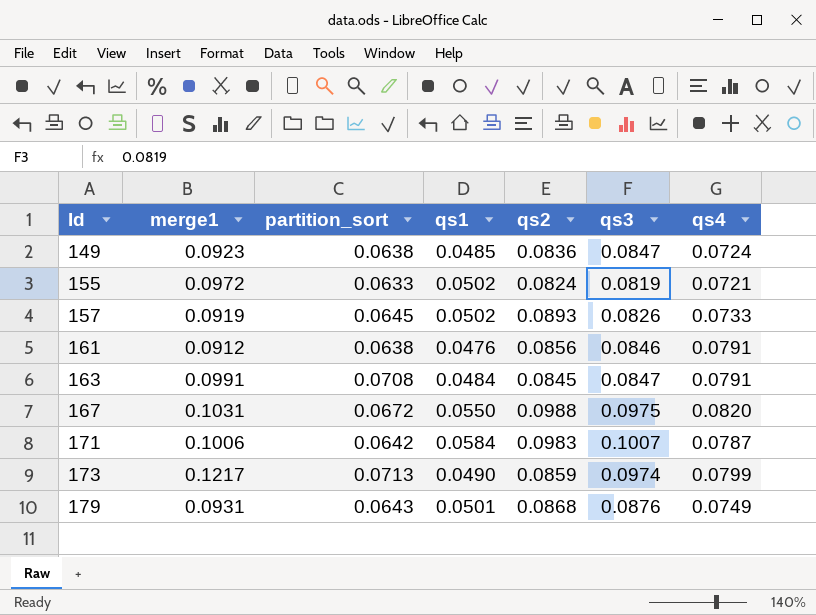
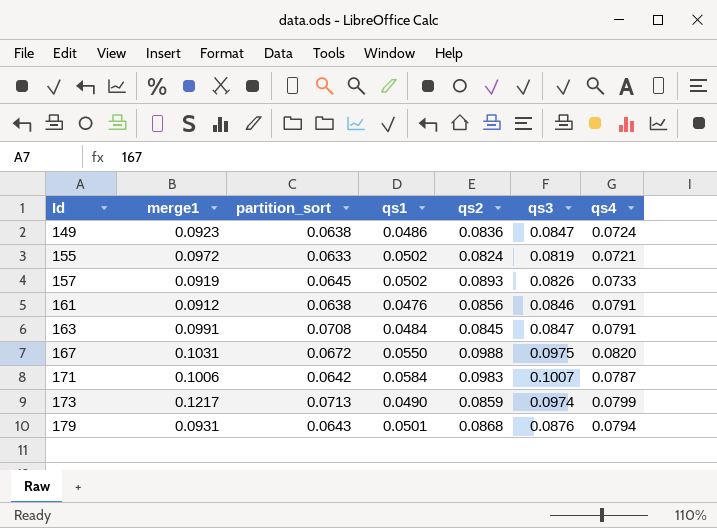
149 | qs1: 0.0485 -> 0.0486
179 | qs4: 0.0749 -> 0.0794

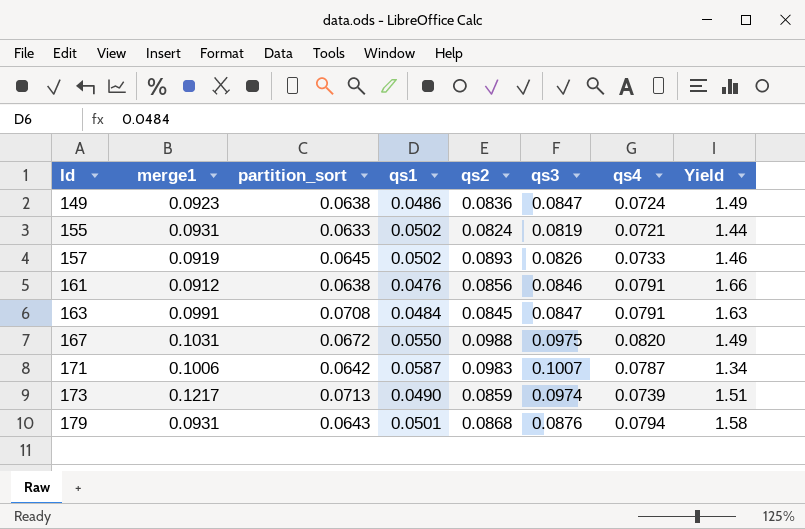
column Yield | formula: none -> [qs4] / [qs1]
155 | merge1: 0.0972 -> 0.0931
171 | qs1: 0.0584 -> 0.0587
173 | qs4: 0.0799 -> 0.0739

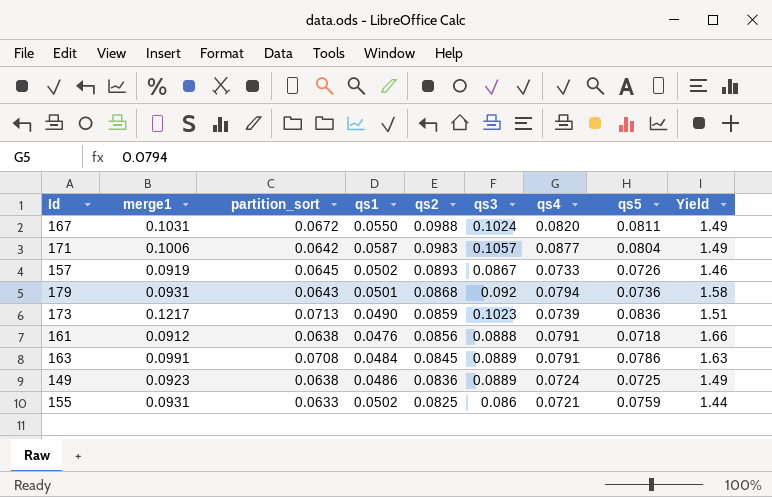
row order: Id ascending -> qs2 descending
column qs5 | position: none -> 8
167 | qs3: 0.0975 -> 0.1024
171 | qs3: 0.1007 -> 0.1057
171 | qs4: 0.0787 -> 0.0877
171 | Yield: 1.34 -> 1.49
157 | qs3: 0.0826 -> 0.0867
179 | qs3: 0.0876 -> 0.092
173 | qs3: 0.0974 -> 0.1023
161 | qs3: 0.0846 -> 0.0888
163 | qs3: 0.0847 -> 0.0889
149 | qs3: 0.0847 -> 0.0889
155 | qs2: 0.0824 -> 0.0825
155 | qs3: 0.0819 -> 0.086

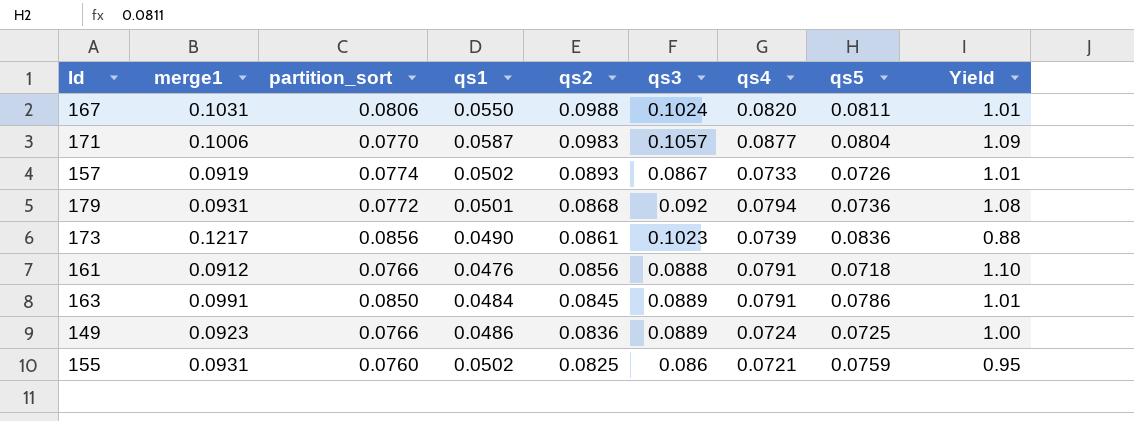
column Yield | formula: [qs4] / [qs1] -> [qs4] / [qs5]
167 | partition_sort: 0.0672 -> 0.0806
171 | partition_sort: 0.0642 -> 0.0770
157 | partition_sort: 0.0645 -> 0.0774
179 | partition_sort: 0.0643 -> 0.0772
173 | partition_sort: 0.0713 -> 0.0856
173 | qs2: 0.0859 -> 0.0861
161 | partition_sort: 0.0638 -> 0.0766
163 | partition_sort: 0.0708 -> 0.0850
149 | partition_sort: 0.0638 -> 0.0766
155 | partition_sort: 0.0633 -> 0.0760

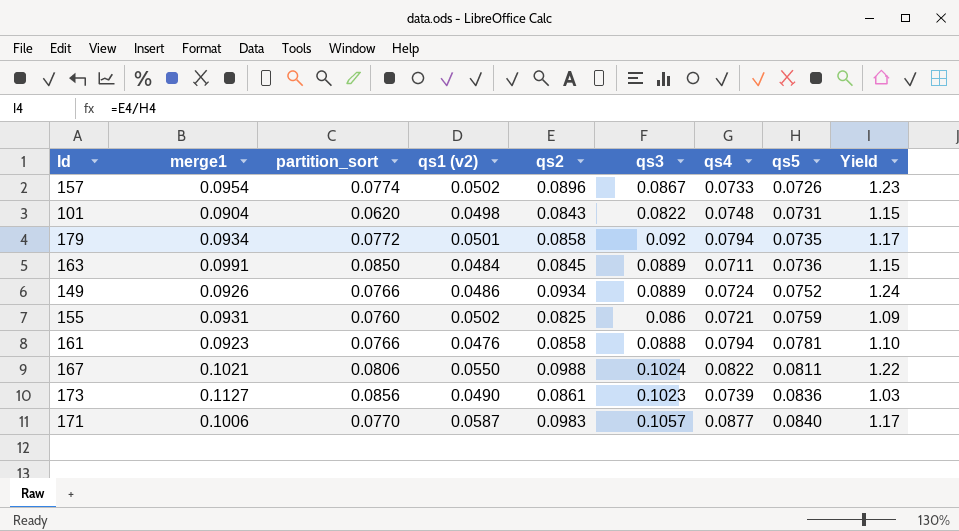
row order: qs2 descending -> qs5 ascending
column name: qs1 -> qs1 (v2)
column Yield | formula: [qs4] / [qs5] -> [qs2] / [qs5]
157 | merge1: 0.0919 -> 0.0954
157 | qs2: 0.0893 -> 0.0896
row 101: none -> 0.0904 | 0.0620 | 0.0498 | 0.0843 | 0.0822 | 0.0748 | 0.0731 | 1.15
179 | merge1: 0.0931 -> 0.0934
179 | qs2: 0.0868 -> 0.0858
179 | qs5: 0.0736 -> 0.0735
163 | qs4: 0.0791 -> 0.0711
163 | qs5: 0.0786 -> 0.0736
149 | merge1: 0.0923 -> 0.0926
149 | qs2: 0.0836 -> 0.0934
149 | qs5: 0.0725 -> 0.0752
161 | merge1: 0.0912 -> 0.0923
161 | qs2: 0.0856 -> 0.0858
161 | qs4: 0.0791 -> 0.0794
161 | qs5: 0.0718 -> 0.0781
167 | merge1: 0.1031 -> 0.1021
167 | qs4: 0.0820 -> 0.0822
173 | merge1: 0.1217 -> 0.1127
171 | qs5: 0.0804 -> 0.0840

